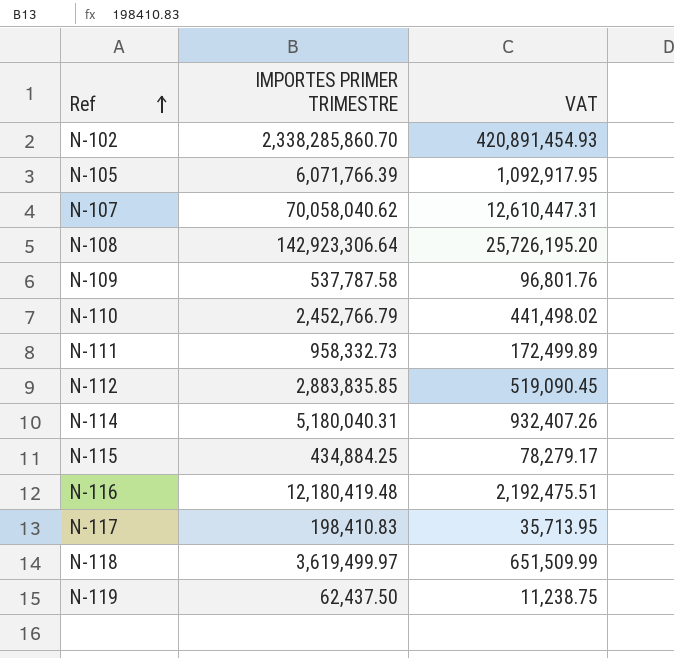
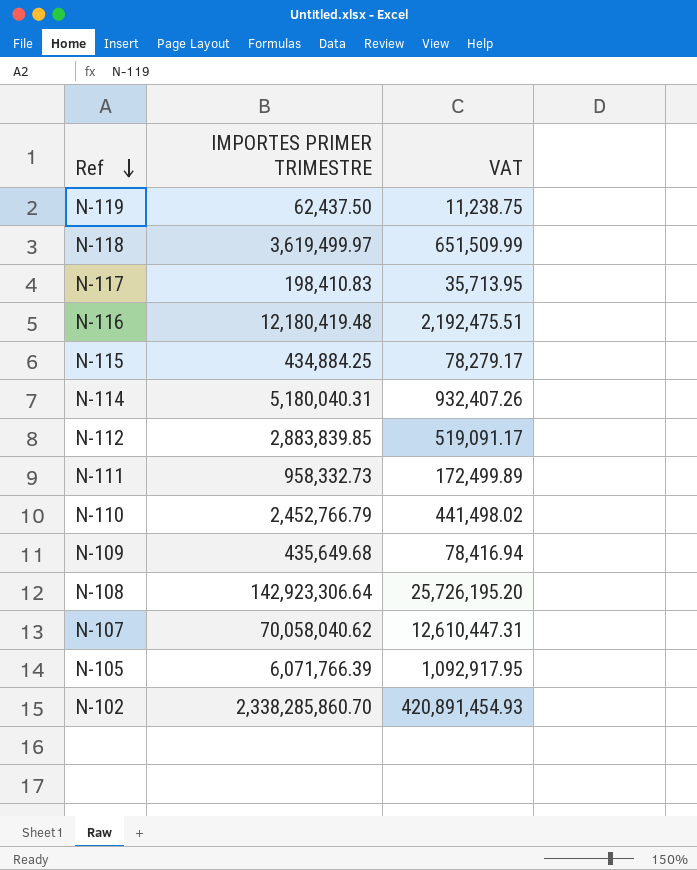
row order: Ref ascending -> Ref descending
N-112 | IMPORTES PRIMER TRIMESTRE: 2,883,835.85 -> 2,883,839.85
N-112 | VAT: 519,090.45 -> 519,091.17
N-109 | IMPORTES PRIMER TRIMESTRE: 537,787.58 -> 435,649.68
N-109 | VAT: 96,801.76 -> 78,416.94

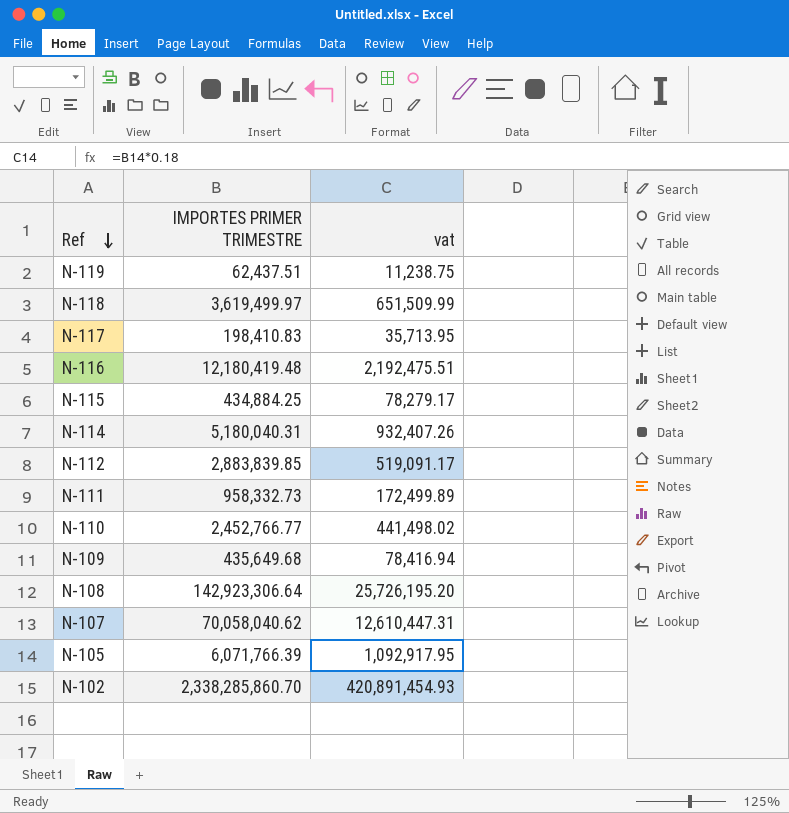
column name: VAT -> vat
N-119 | IMPORTES PRIMER TRIMESTRE: 62,437.50 -> 62,437.51
N-110 | IMPORTES PRIMER TRIMESTRE: 2,452,766.79 -> 2,452,766.77

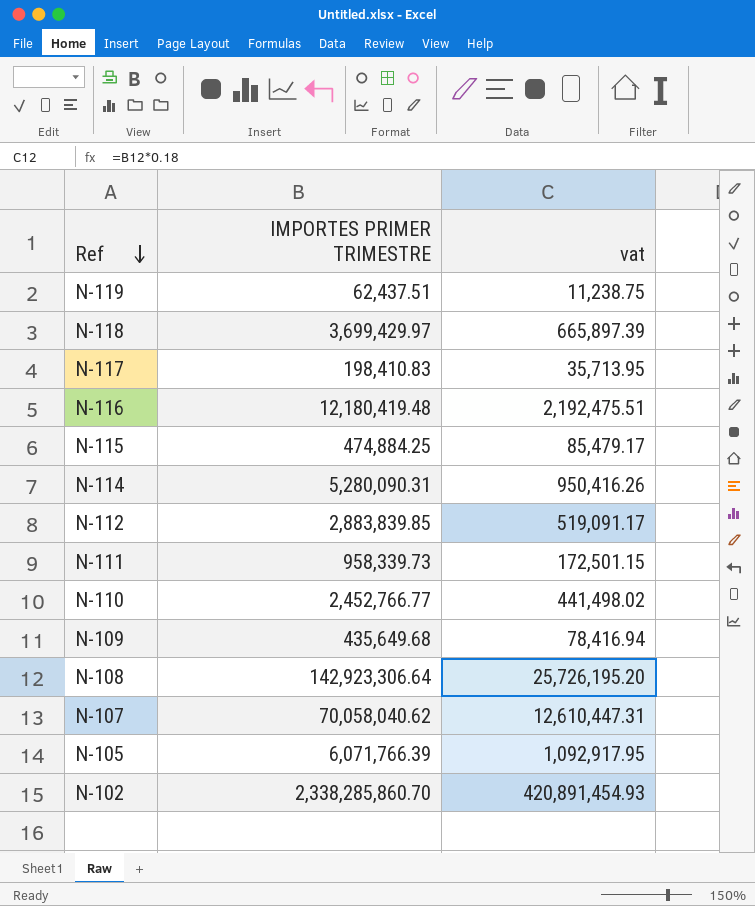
N-118 | IMPORTES PRIMER TRIMESTRE: 3,619,499.97 -> 3,699,429.97
N-118 | vat: 651,509.99 -> 665,897.39
N-115 | IMPORTES PRIMER TRIMESTRE: 434,884.25 -> 474,884.25
N-115 | vat: 78,279.17 -> 85,479.17
N-114 | IMPORTES PRIMER TRIMESTRE: 5,180,040.31 -> 5,280,090.31
N-114 | vat: 932,407.26 -> 950,416.26
N-111 | IMPORTES PRIMER TRIMESTRE: 958,332.73 -> 958,339.73
N-111 | vat: 172,499.89 -> 172,501.15

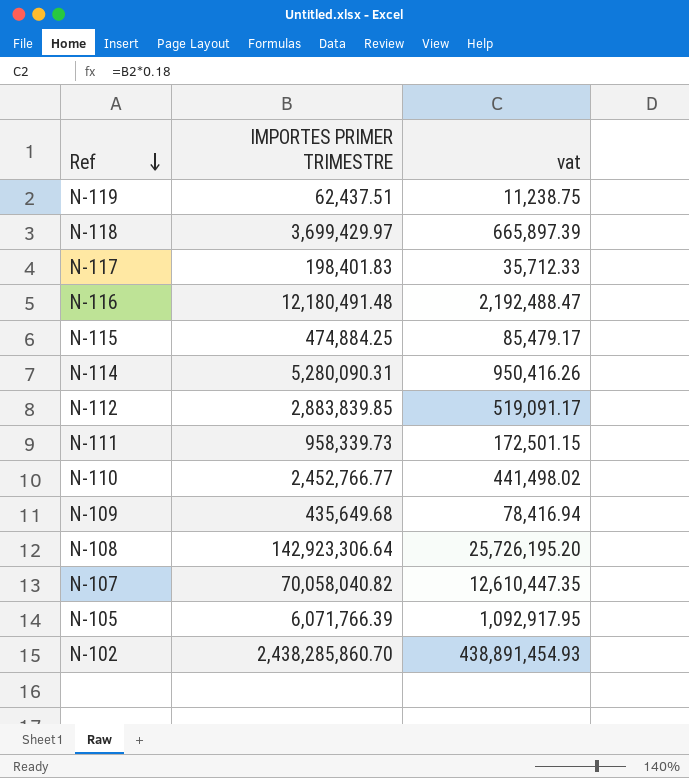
N-117 | IMPORTES PRIMER TRIMESTRE: 198,410.83 -> 198,401.83
N-117 | vat: 35,713.95 -> 35,712.33
N-116 | IMPORTES PRIMER TRIMESTRE: 12,180,419.48 -> 12,180,491.48
N-116 | vat: 2,192,475.51 -> 2,192,488.47
N-107 | IMPORTES PRIMER TRIMESTRE: 70,058,040.62 -> 70,058,040.82
N-107 | vat: 12,610,447.31 -> 12,610,447.35
N-102 | IMPORTES PRIMER TRIMESTRE: 2,338,285,860.70 -> 2,438,285,860.70
N-102 | vat: 420,891,454.93 -> 438,891,454.93

